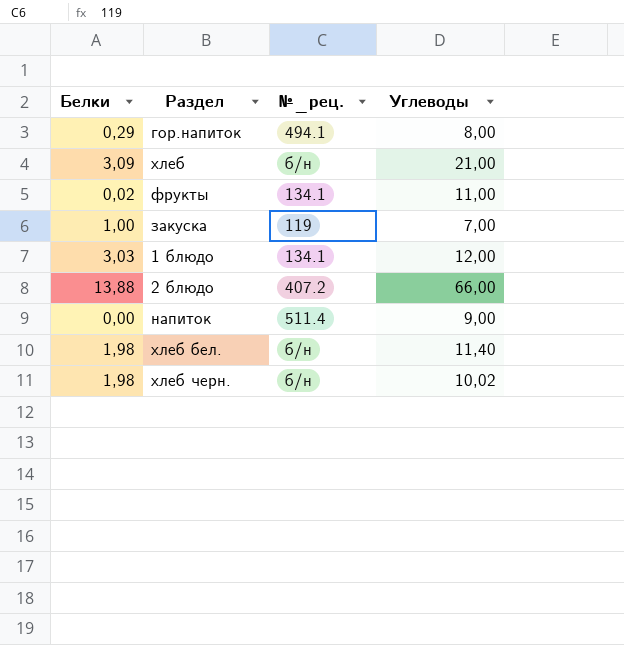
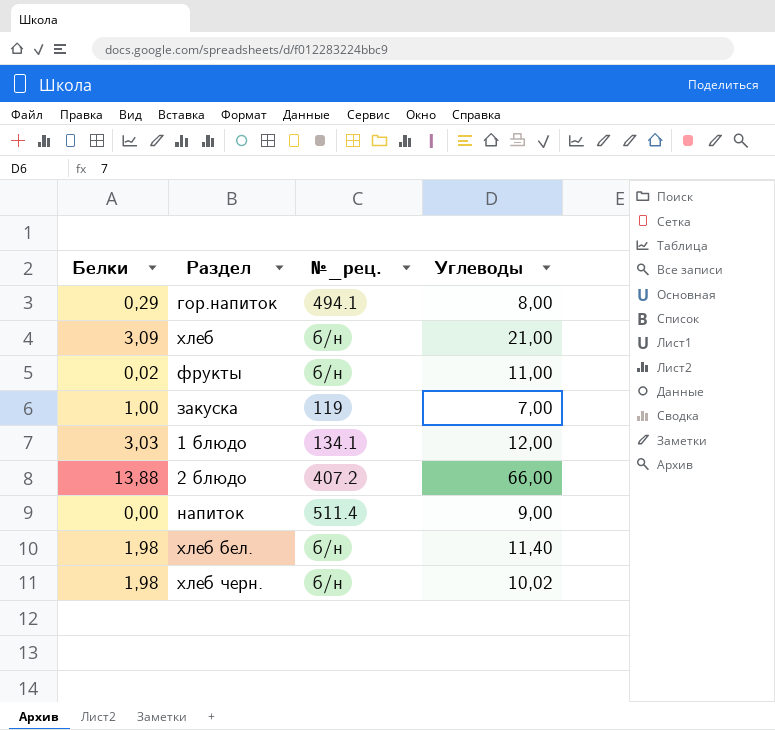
фрукты | №_рец.: 134.1 -> б/н

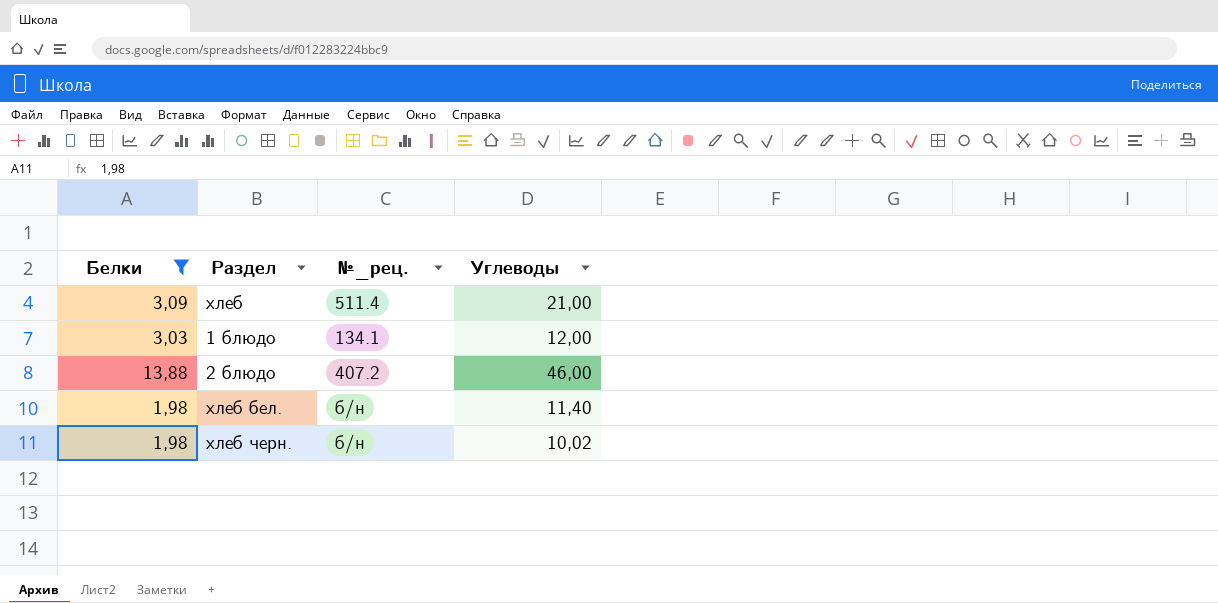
filter: none -> Белки >= 1,98
хлеб | №_рец.: б/н -> 511.4
2 блюдо | Углеводы: 66,00 -> 46,00

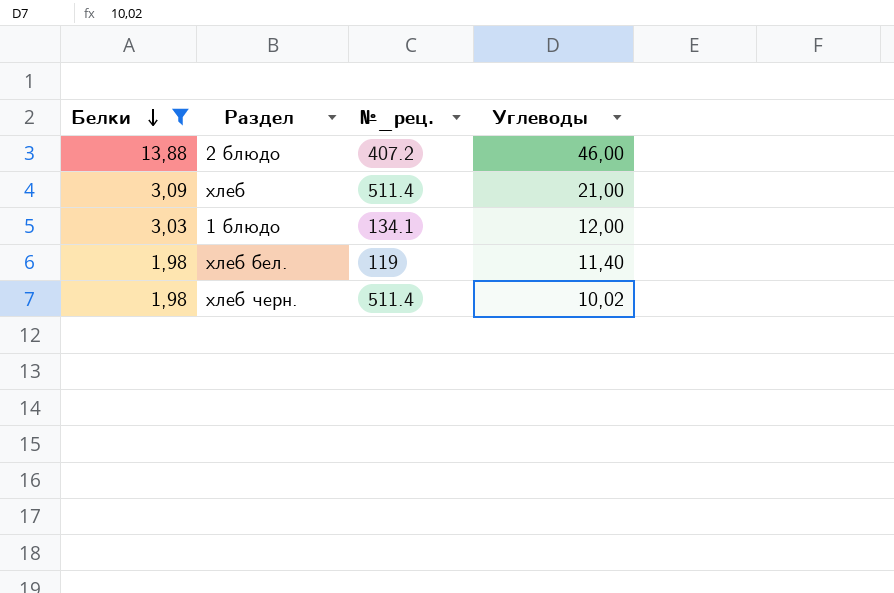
row order: none -> Белки descending
хлеб бел. | №_рец.: б/н -> 119
хлеб черн. | №_рец.: б/н -> 511.4

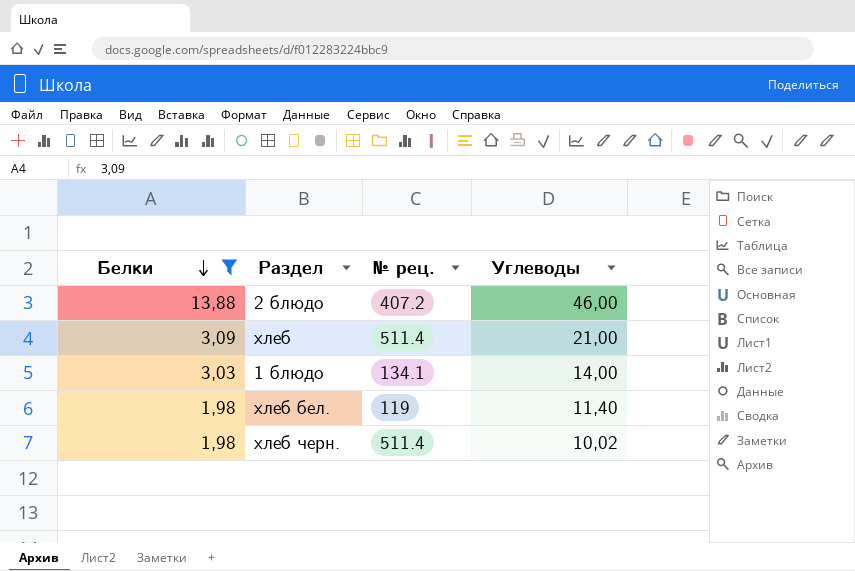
column name: №_рец. -> № рец.
1 блюдо | Углеводы: 12,00 -> 14,00

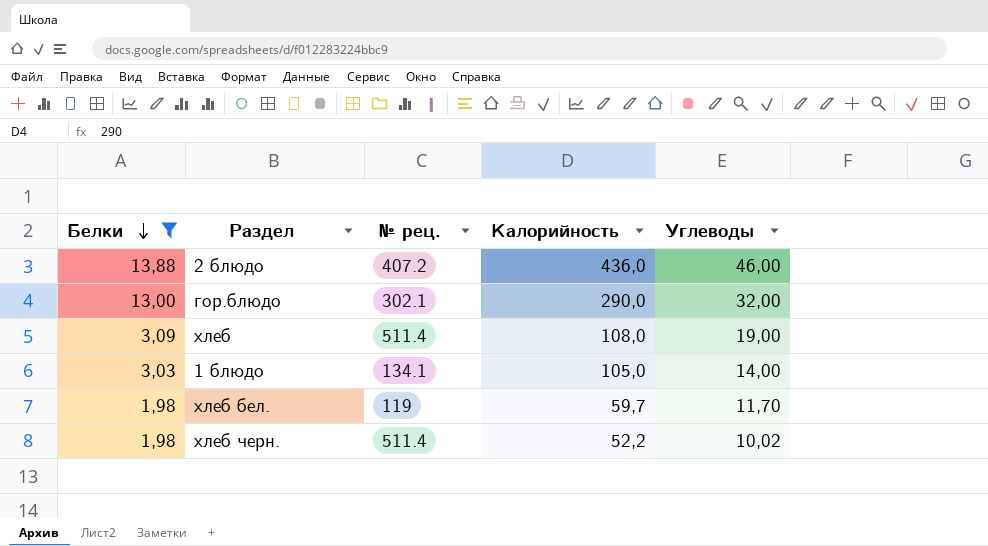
column Калорийность | position: none -> 4
row гор.блюдо: none -> 13,00 | 302.1 | 290,0 | 32,00
хлеб | Углеводы: 21,00 -> 19,00
хлеб бел. | Углеводы: 11,40 -> 11,70

